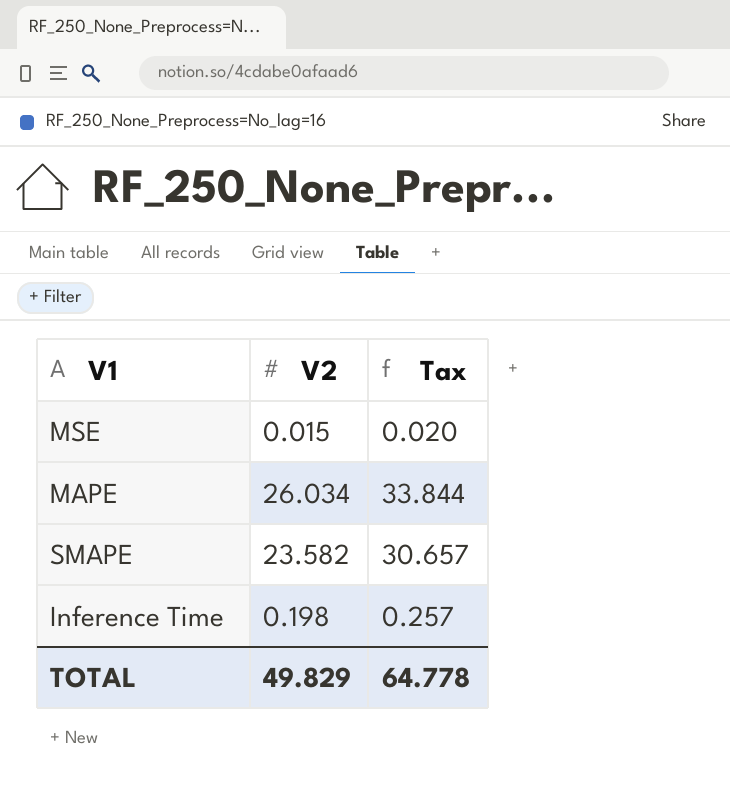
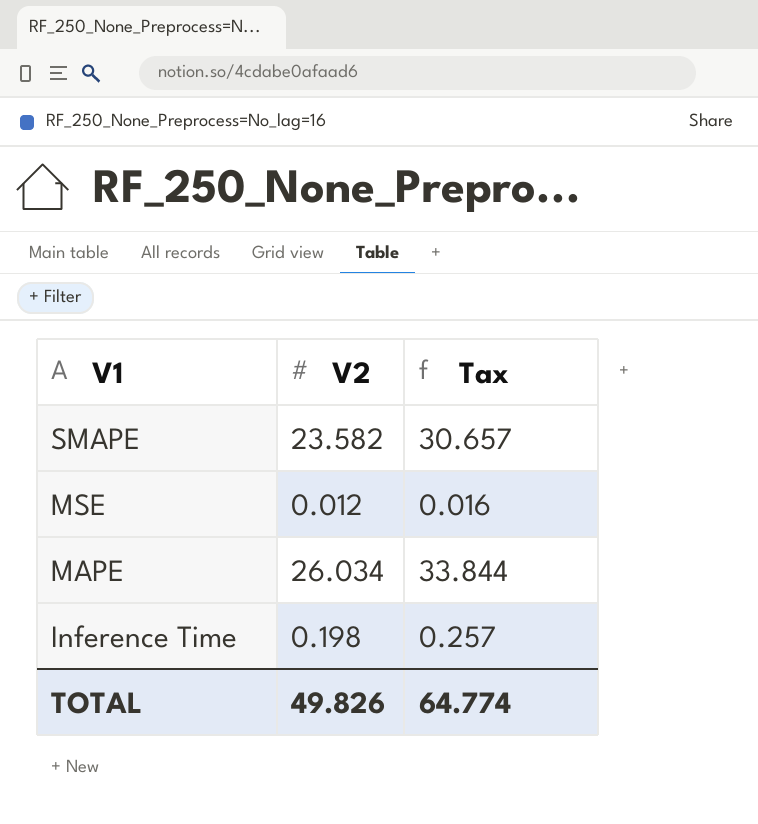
row order: none -> V1 descending
MSE | V2: 0.015 -> 0.012
MSE | Tax: 0.020 -> 0.016
TOTAL | V2: 49.829 -> 49.826
TOTAL | Tax: 64.778 -> 64.774

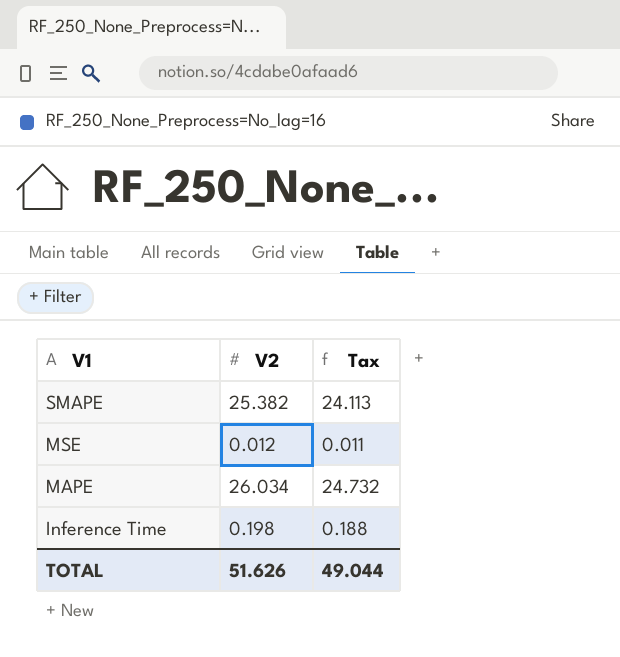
column Tax | formula: [V2] * 1.3 -> [V2] * 0.95
SMAPE | V2: 23.582 -> 25.382
TOTAL | V2: 49.826 -> 51.626
TOTAL | Tax: 64.774 -> 49.044

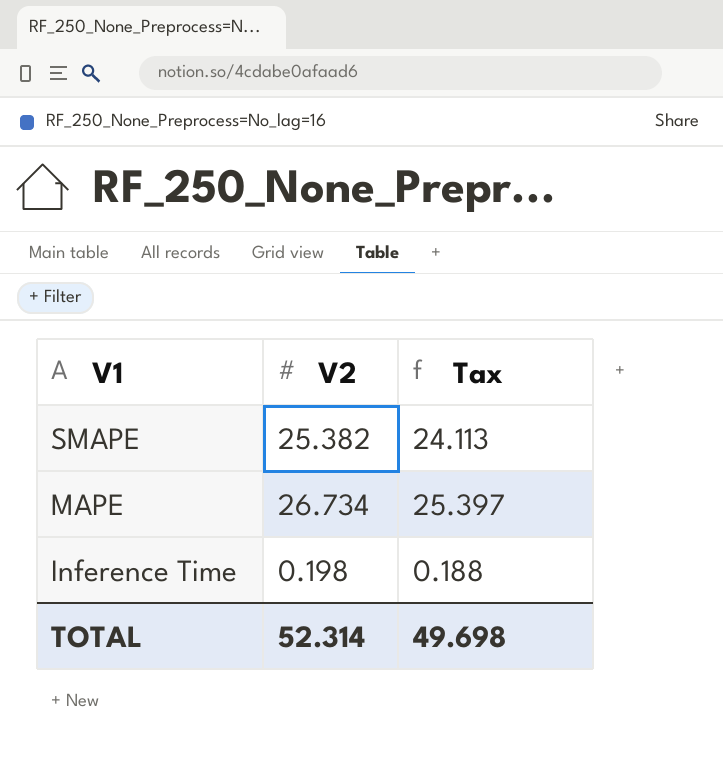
row MSE: 0.012 | 0.011 -> none
MAPE | V2: 26.034 -> 26.734
MAPE | Tax: 24.732 -> 25.397
TOTAL | V2: 51.626 -> 52.314
TOTAL | Tax: 49.044 -> 49.698

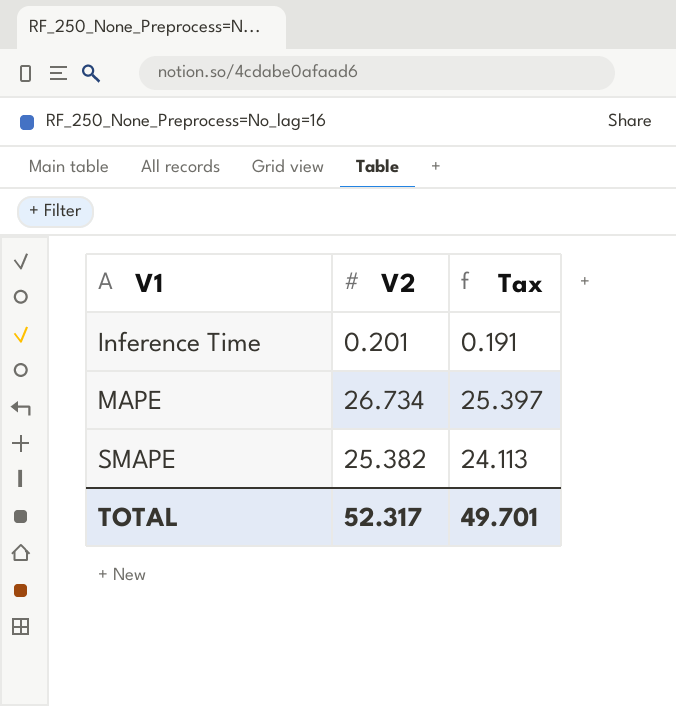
row order: V1 descending -> V1 ascending
Inference Time | V2: 0.198 -> 0.201
Inference Time | Tax: 0.188 -> 0.191
TOTAL | V2: 52.314 -> 52.317
TOTAL | Tax: 49.698 -> 49.701

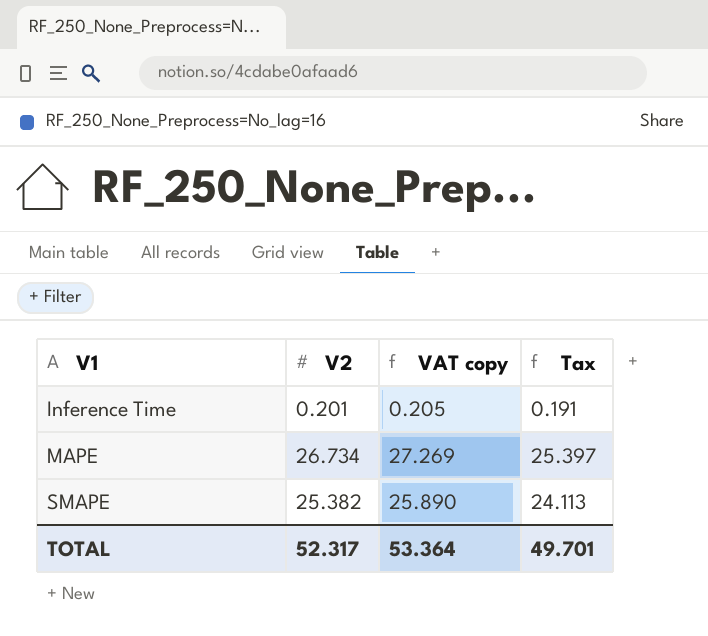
column VAT copy | formula: none -> [V2] * 1.02

